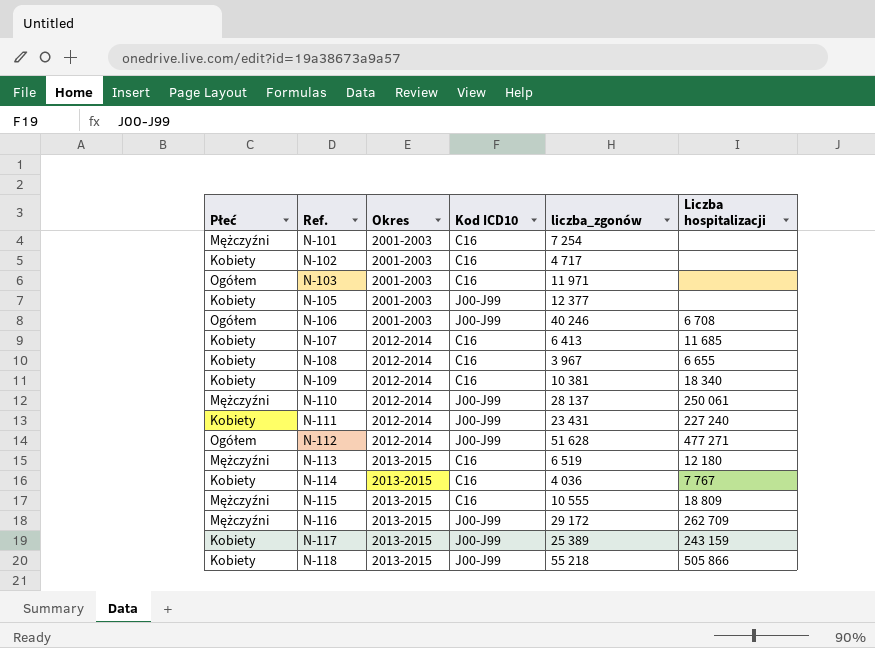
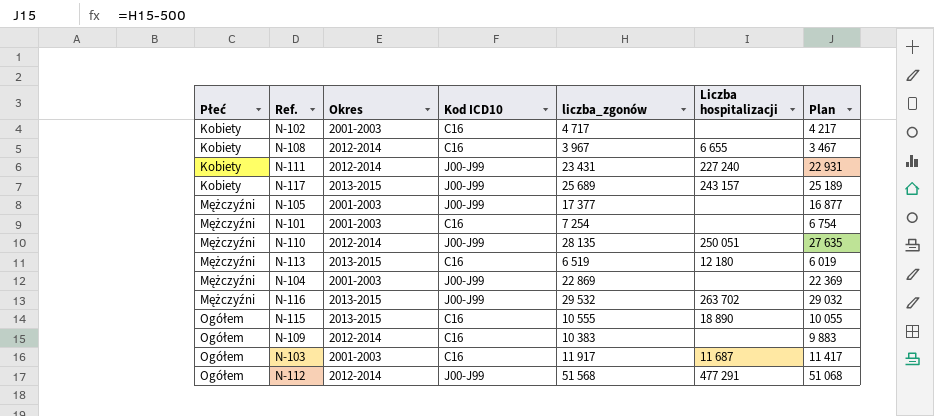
row order: Ref. ascending -> Płeć ascending
column Plan | formula: none -> [liczba_zgonów] - 500
row N-106: Ogółem | 2001-2003 | J00-J99 | 40 246 | 6 708 -> none
row N-107: Kobiety | 2012-2014 | C16 | 6 413 | 11 685 -> none
row N-114: Kobiety | 2013-2015 | C16 | 4 036 | 7 767 -> none
row N-118: Kobiety | 2013-2015 | J00-J99 | 55 218 | 505 866 -> none
N-117 | liczba_zgonów: 25 389 -> 25 689
N-117 | Liczba hospitalizacji: 243 159 -> 243 157
N-105 | Płeć: Kobiety -> Mężczyźni
N-105 | liczba_zgonów: 12 377 -> 17 377
N-110 | liczba_zgonów: 28 137 -> 28 135
N-110 | Liczba hospitalizacji: 250 061 -> 250 051
row N-104: none -> Mężczyźni | 2001-2003 | J00-J99 | 22 869 | none | 22 369
N-116 | liczba_zgonów: 29 172 -> 29 532
N-116 | Liczba hospitalizacji: 262 709 -> 263 702
N-115 | Płeć: Mężczyźni -> Ogółem
N-115 | Liczba hospitalizacji: 18 809 -> 18 890
N-109 | Płeć: Kobiety -> Ogółem
N-109 | liczba_zgonów: 10 381 -> 10 383
N-109 | Liczba hospitalizacji: 18 340 -> none
N-103 | liczba_zgonów: 11 971 -> 11 917
N-103 | Liczba hospitalizacji: none -> 11 687
N-112 | liczba_zgonów: 51 628 -> 51 568
N-112 | Liczba hospitalizacji: 477 271 -> 477 291

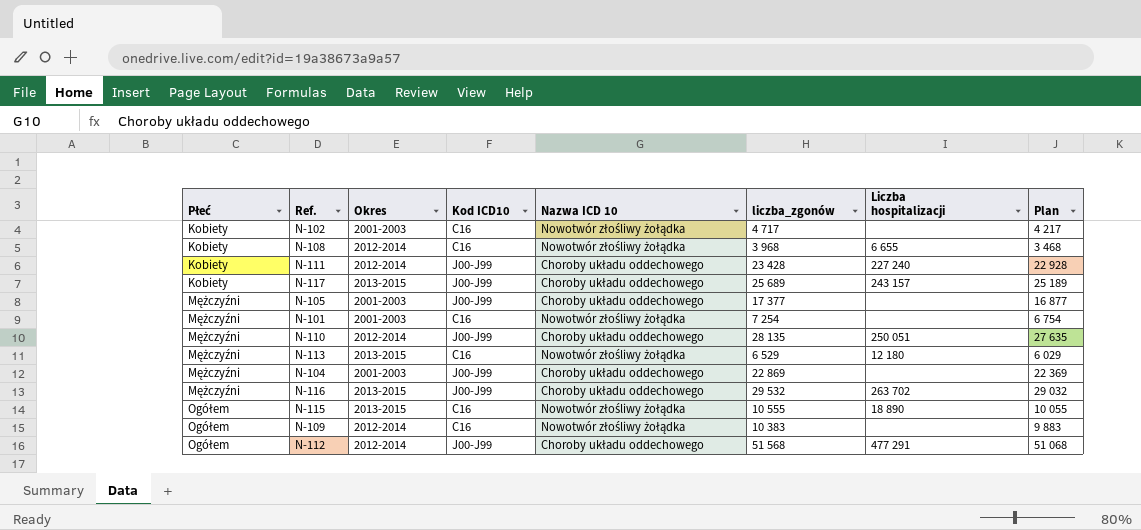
column Nazwa ICD 10 | position: none -> 5
row N-103: Ogółem | 2001-2003 | C16 | 11 917 | 11 687 | 11 417 -> none
N-108 | liczba_zgonów: 3 967 -> 3 968
N-108 | Plan: 3 467 -> 3 468
N-111 | liczba_zgonów: 23 431 -> 23 428
N-111 | Plan: 22 931 -> 22 928
N-113 | liczba_zgonów: 6 519 -> 6 529
N-113 | Plan: 6 019 -> 6 029

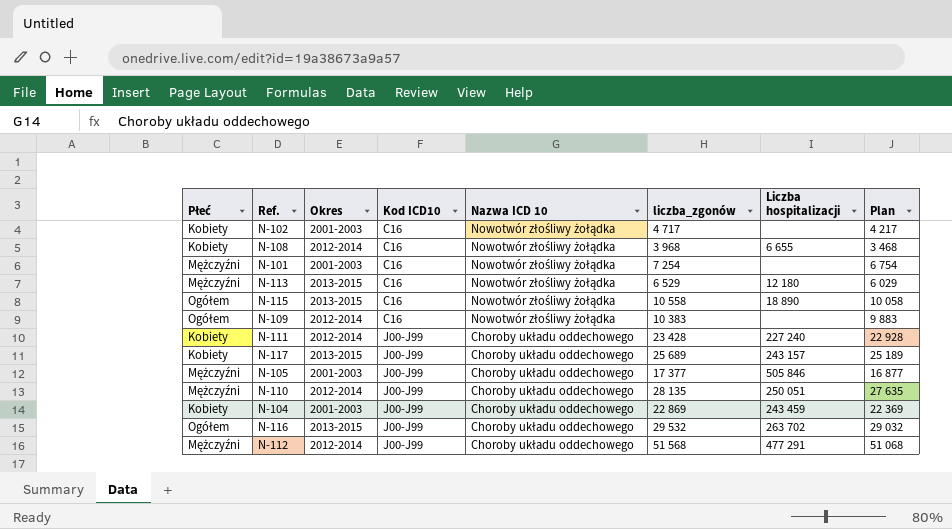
row order: Płeć ascending -> Kod ICD10 ascending
N-115 | liczba_zgonów: 10 555 -> 10 558
N-115 | Plan: 10 055 -> 10 058
N-105 | Liczba hospitalizacji: none -> 505 846
N-104 | Płeć: Mężczyźni -> Kobiety
N-104 | Liczba hospitalizacji: none -> 243 459
N-116 | Płeć: Mężczyźni -> Ogółem
N-112 | Płeć: Ogółem -> Mężczyźni

